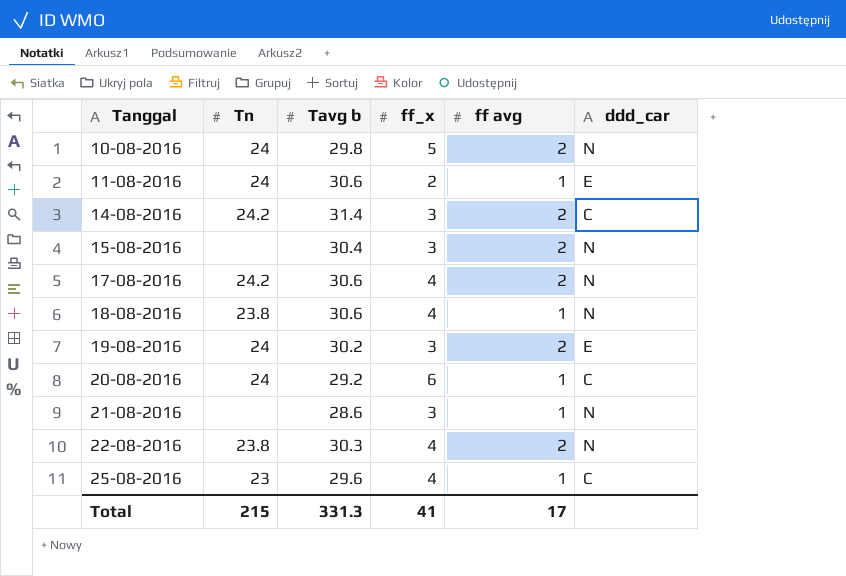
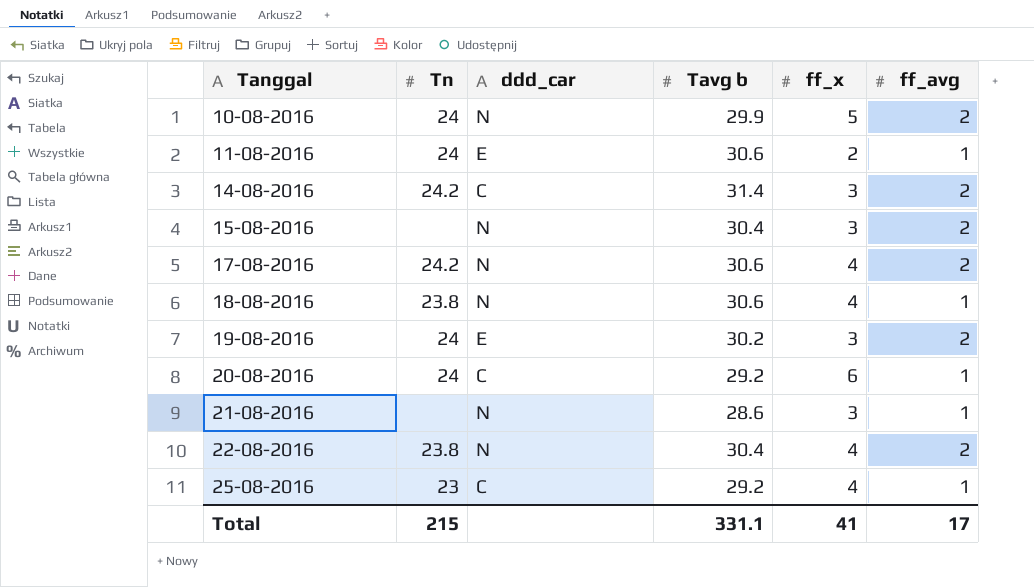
column ddd_car | position: 6 -> 3
column name: ff avg -> ff_avg
10-08-2016 | Tavg b: 29.8 -> 29.9
22-08-2016 | Tavg b: 30.3 -> 30.4
25-08-2016 | Tavg b: 29.6 -> 29.2
Total | Tavg b: 331.3 -> 331.1

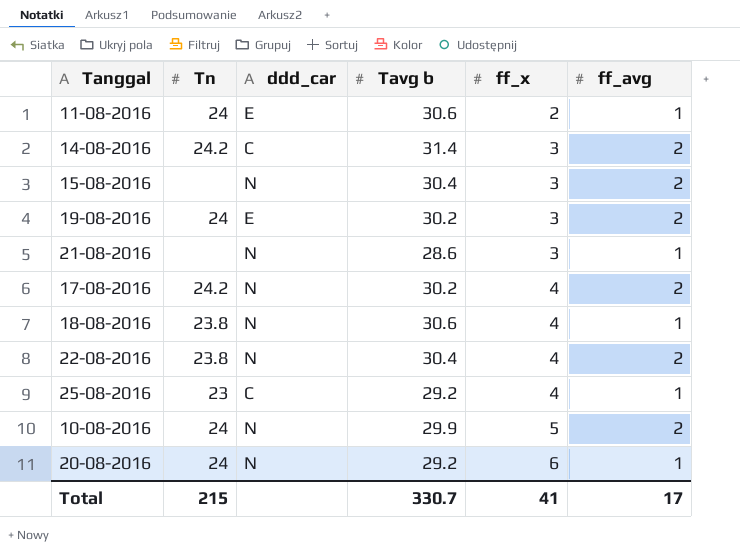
row order: Tanggal ascending -> ff_x ascending
17-08-2016 | Tavg b: 30.6 -> 30.2
20-08-2016 | ddd_car: C -> N
Total | Tavg b: 331.1 -> 330.7

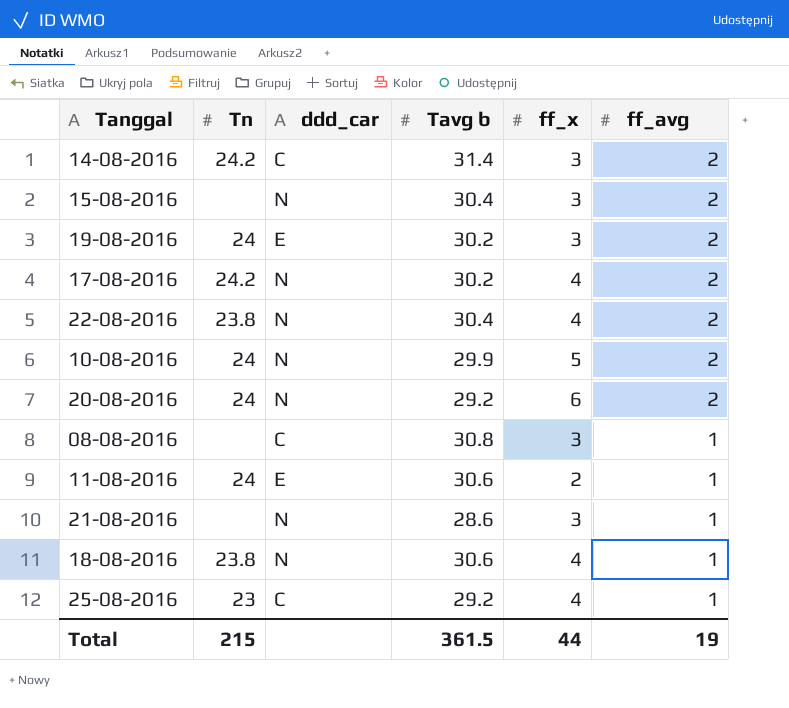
row order: ff_x ascending -> ff_avg descending
20-08-2016 | ff_avg: 1 -> 2
row 08-08-2016: none -> none | C | 30.8 | 3 | 1
Total | Tavg b: 330.7 -> 361.5
Total | ff_x: 41 -> 44
Total | ff_avg: 17 -> 19

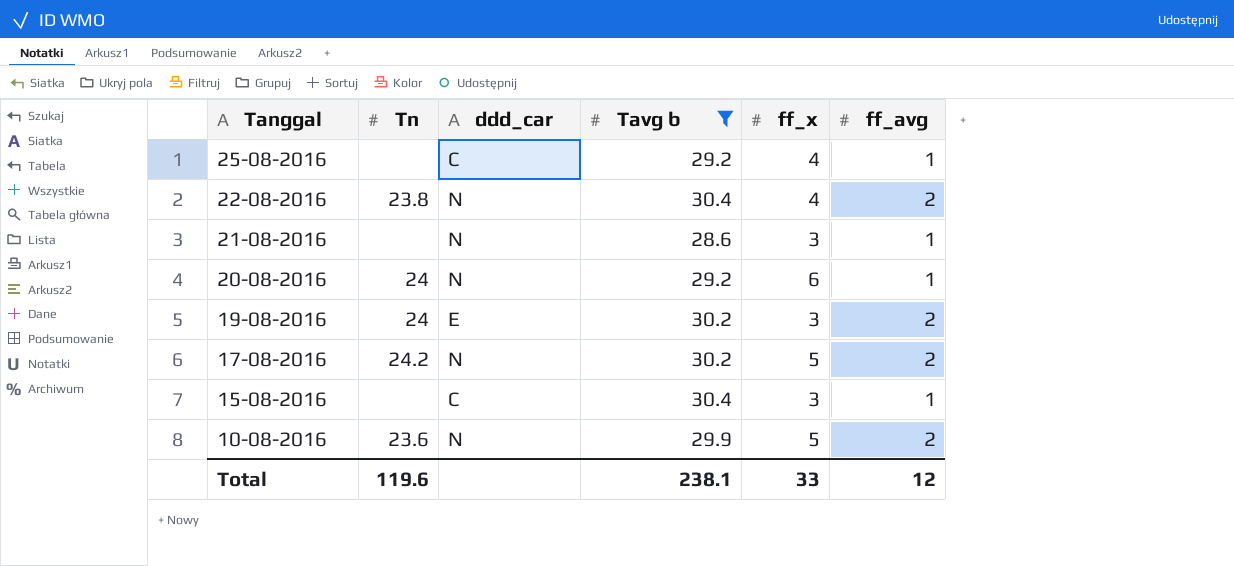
filter: none -> Tavg b <= 30.4
row order: ff_avg descending -> Tanggal descending
25-08-2016 | Tn: 23 -> none
20-08-2016 | ff_avg: 2 -> 1
17-08-2016 | ff_x: 4 -> 5
15-08-2016 | ddd_car: N -> C
15-08-2016 | ff_avg: 2 -> 1
10-08-2016 | Tn: 24 -> 23.6
Total | Tn: 215 -> 119.6
Total | Tavg b: 361.5 -> 238.1
Total | ff_x: 44 -> 33
Total | ff_avg: 19 -> 12

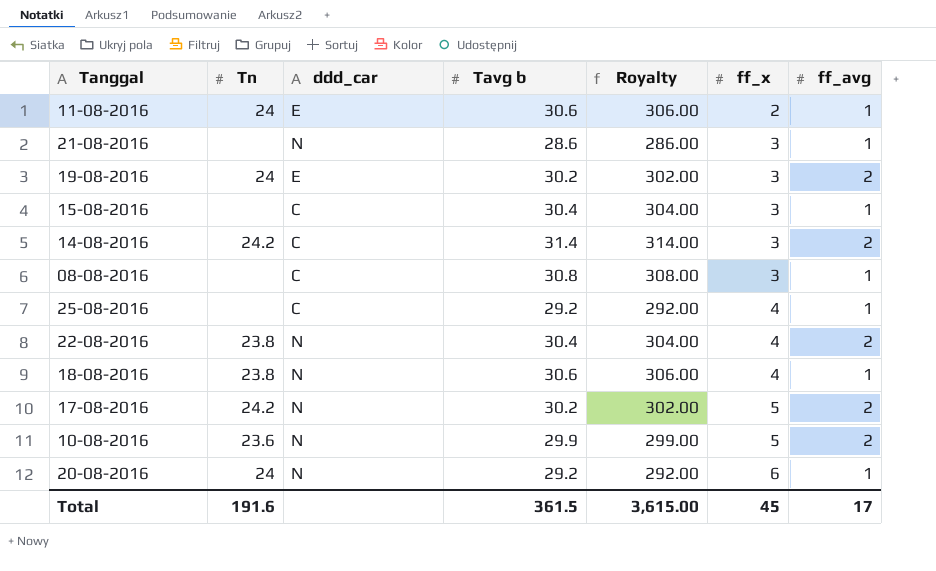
filter: Tavg b <= 30.4 -> none
row order: Tanggal descending -> ff_x ascending
column Royalty | formula: none -> [Tavg b] * 10
Total | Tn: 119.6 -> 191.6
Total | Tavg b: 238.1 -> 361.5
Total | ff_x: 33 -> 45
Total | ff_avg: 12 -> 17

